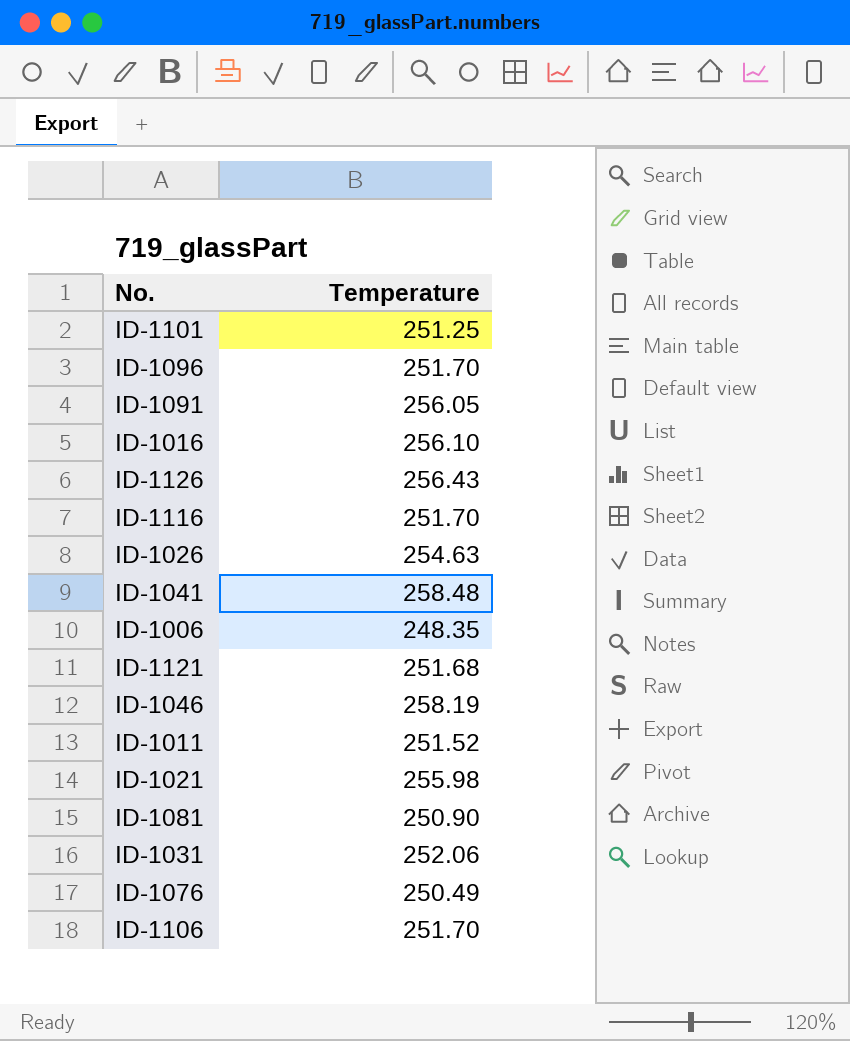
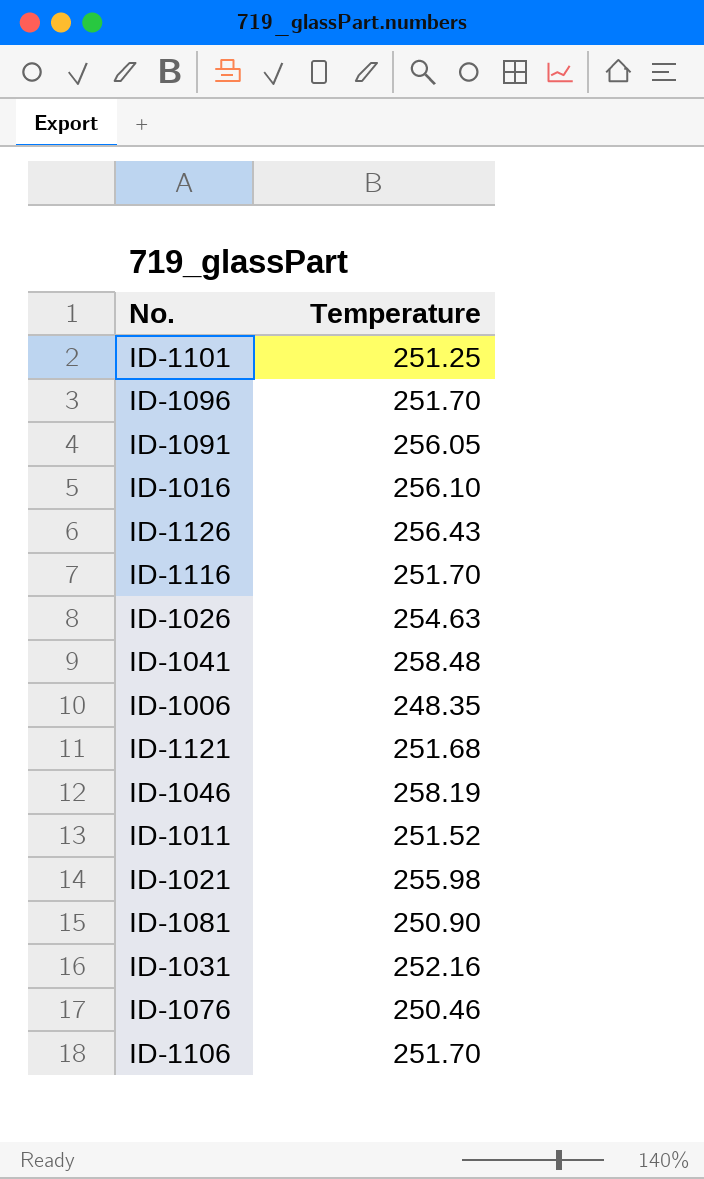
ID-1031 | Temperature: 252.06 -> 252.16
ID-1076 | Temperature: 250.49 -> 250.46

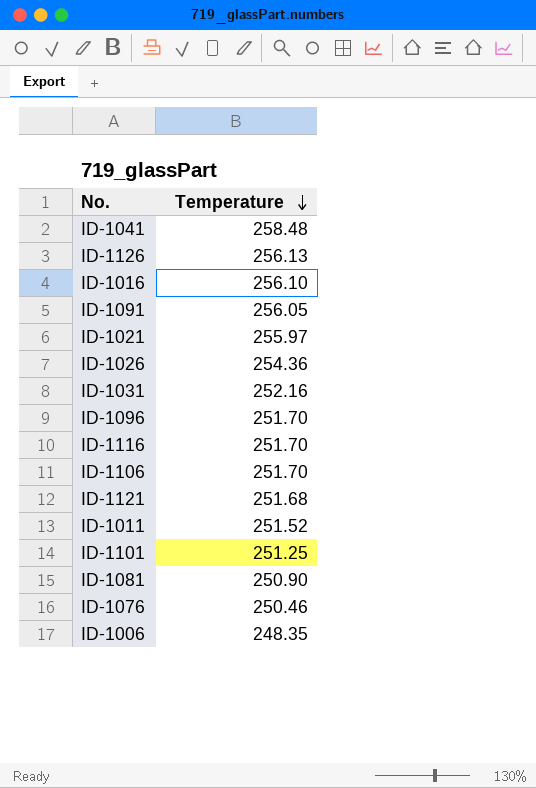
row order: none -> Temperature descending
row ID-1046: 258.19 -> none
ID-1126 | Temperature: 256.43 -> 256.13
ID-1021 | Temperature: 255.98 -> 255.97
ID-1026 | Temperature: 254.63 -> 254.36

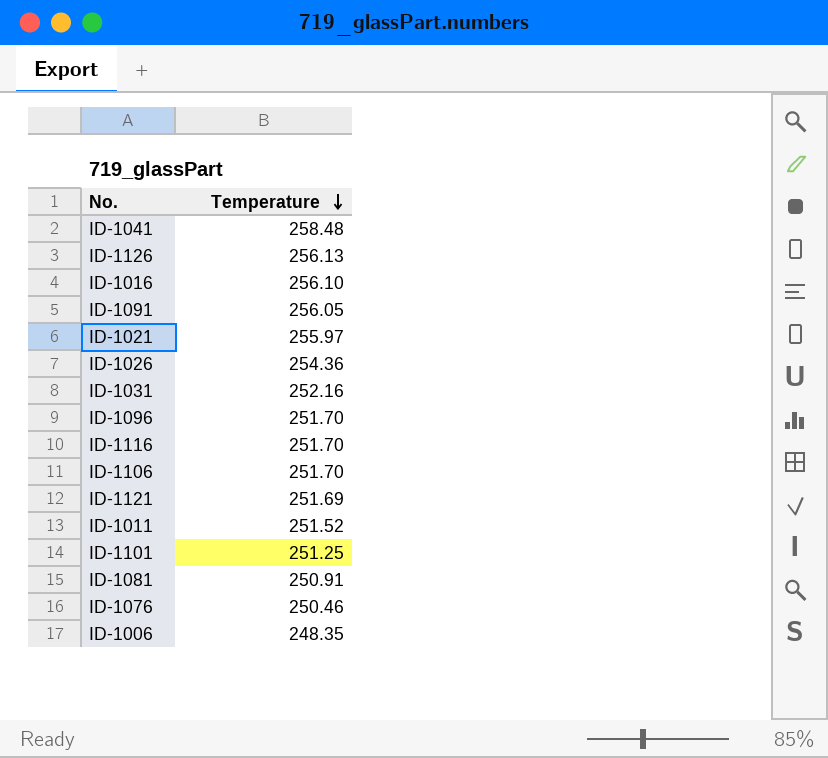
ID-1121 | Temperature: 251.68 -> 251.69
ID-1081 | Temperature: 250.90 -> 250.91

